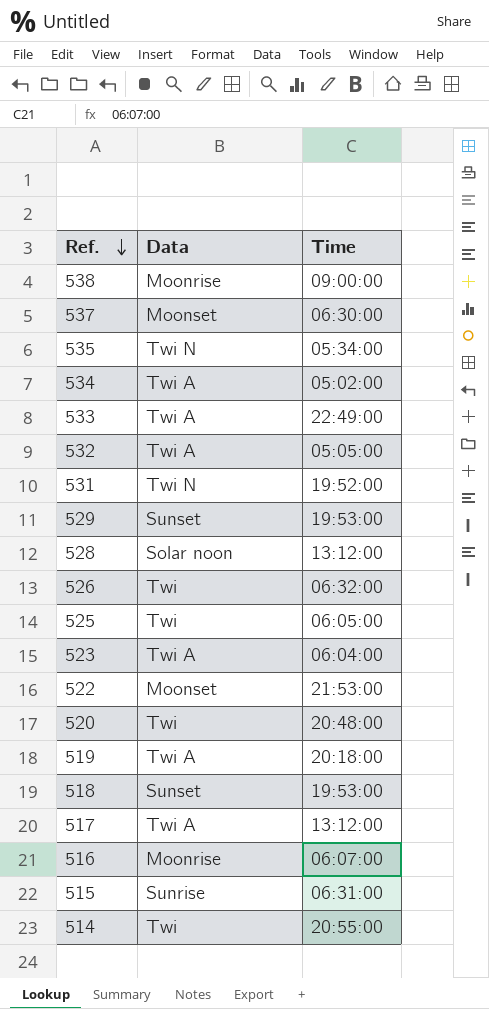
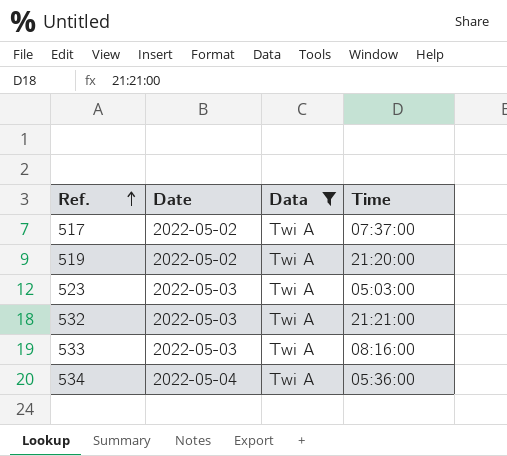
filter: none -> Data = Twi A
row order: Ref. descending -> Ref. ascending
column Date | position: none -> 2
517 | Time: 13:12:00 -> 07:37:00
519 | Time: 20:18:00 -> 21:20:00
523 | Time: 06:04:00 -> 05:03:00
532 | Time: 05:05:00 -> 21:21:00
533 | Time: 22:49:00 -> 08:16:00
534 | Time: 05:02:00 -> 05:36:00

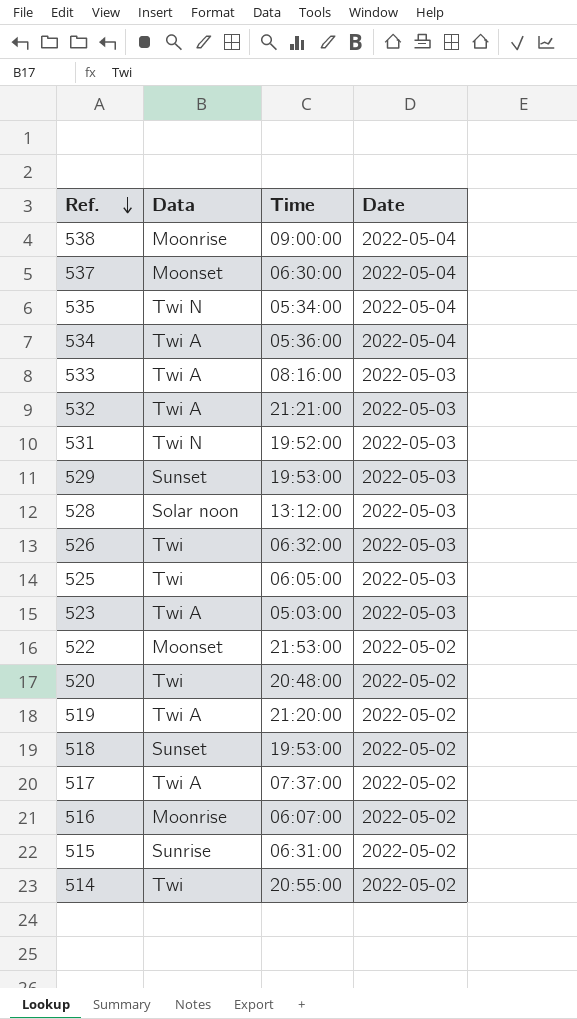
filter: Data = Twi A -> none
row order: Ref. ascending -> Ref. descending
column Date | position: 2 -> 4

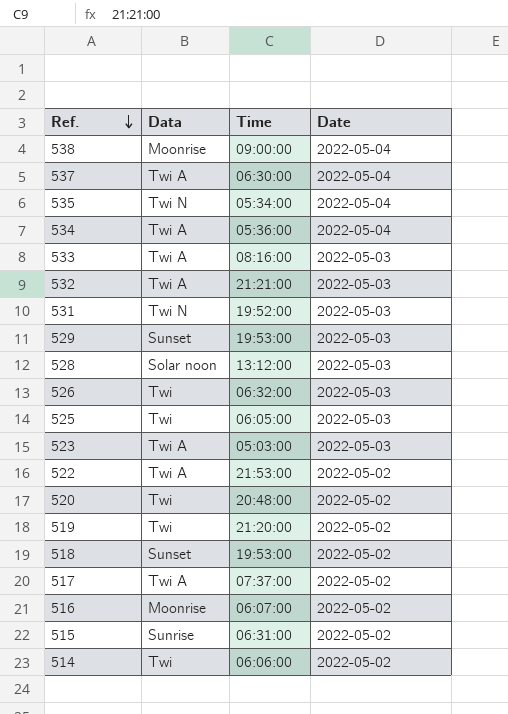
537 | Data: Moonset -> Twi A
522 | Data: Moonset -> Twi A
519 | Data: Twi A -> Twi
514 | Time: 20:55:00 -> 06:06:00

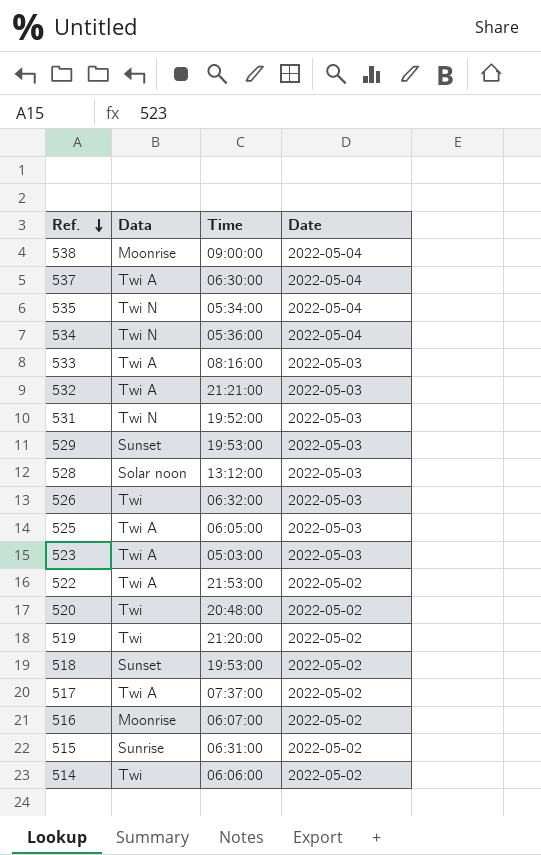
534 | Data: Twi A -> Twi N
525 | Data: Twi -> Twi A

